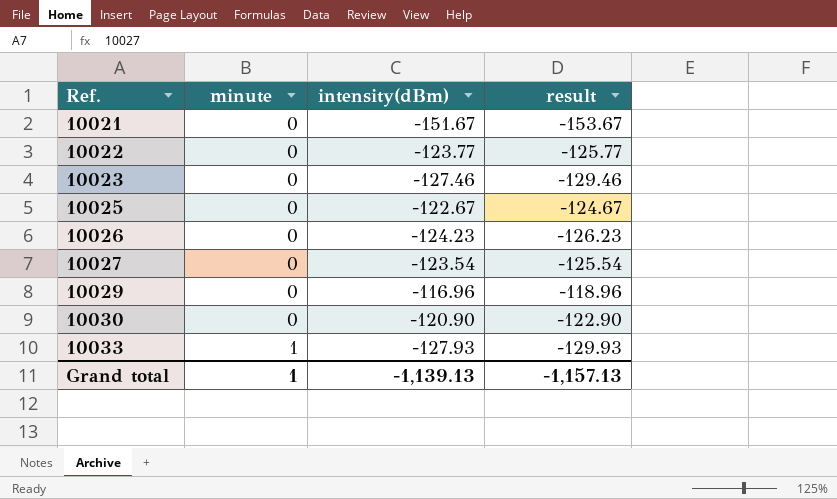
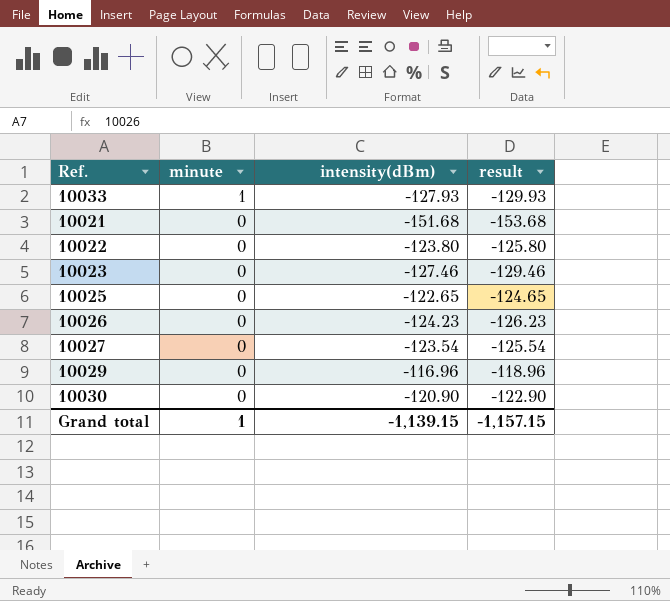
row order: Ref. ascending -> minute descending
10021 | intensity(dBm): -151.67 -> -151.68
10021 | result: -153.67 -> -153.68
10022 | intensity(dBm): -123.77 -> -123.80
10022 | result: -125.77 -> -125.80
10025 | intensity(dBm): -122.67 -> -122.65
10025 | result: -124.67 -> -124.65
Grand total | intensity(dBm): -1,139.13 -> -1,139.15
Grand total | result: -1,157.13 -> -1,157.15

